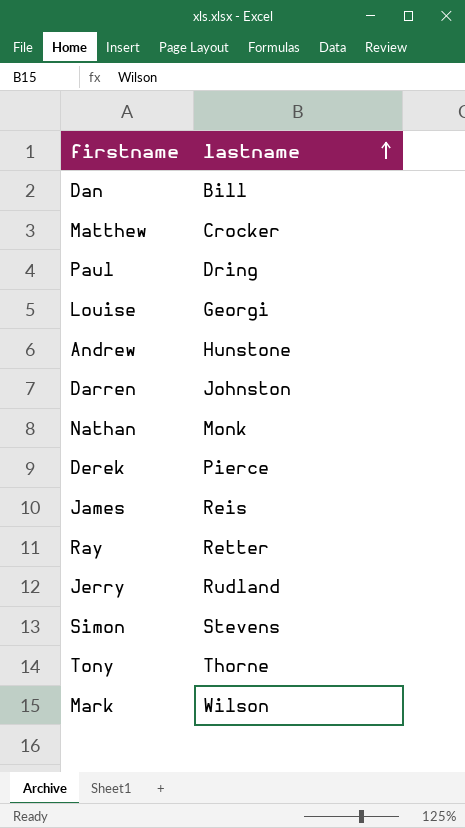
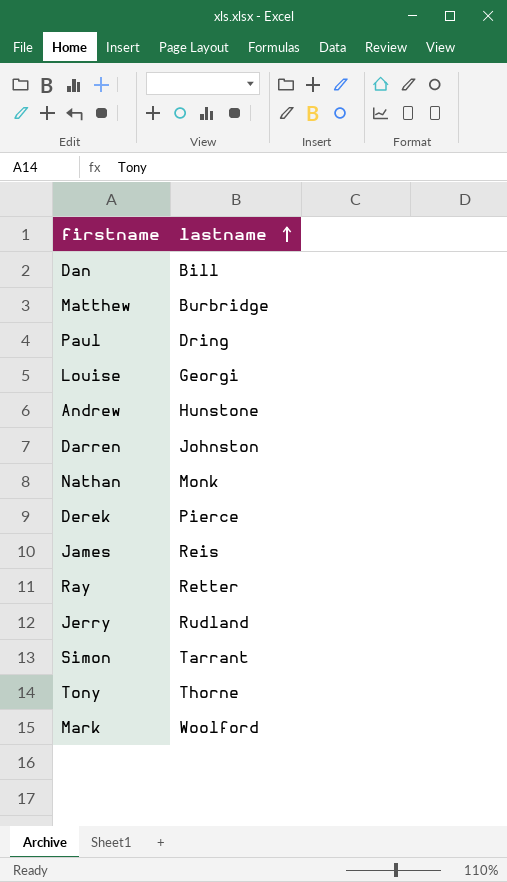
Matthew | lastname: Crocker -> Burbridge
Simon | lastname: Stevens -> Tarrant
Mark | lastname: Wilson -> Woolford

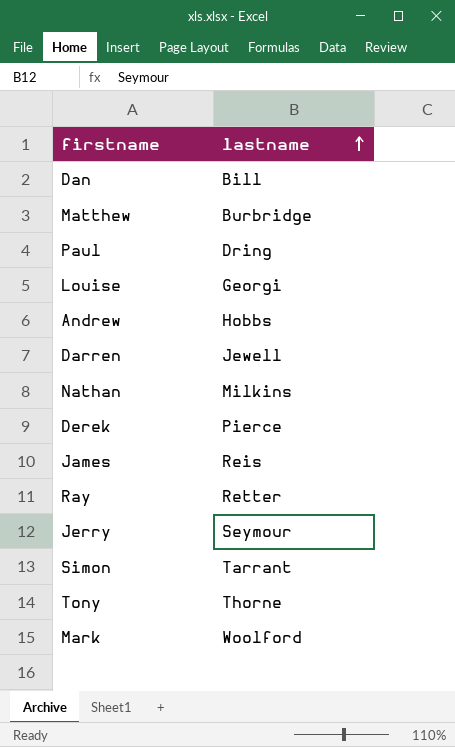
Andrew | lastname: Hunstone -> Hobbs
Darren | lastname: Johnston -> Jewell
Nathan | lastname: Monk -> Milkins
Jerry | lastname: Rudland -> Seymour

